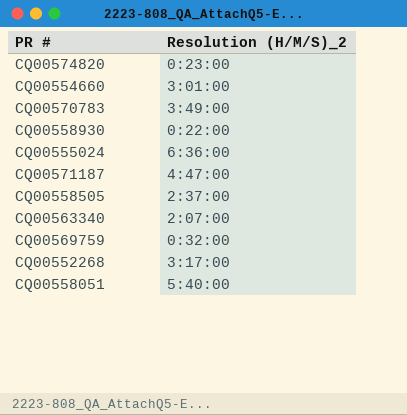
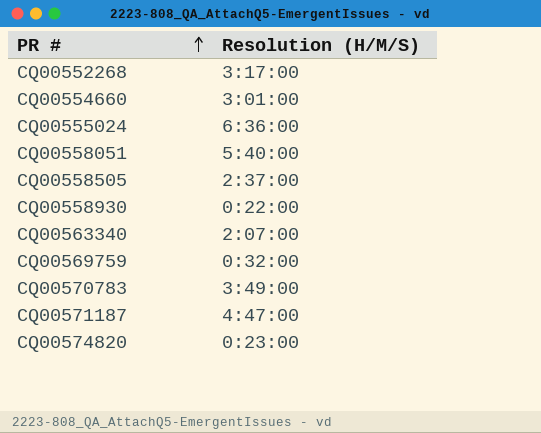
row order: none -> PR # ascending
column name: Resolution (H/M/S)_2 -> Resolution (H/M/S)

